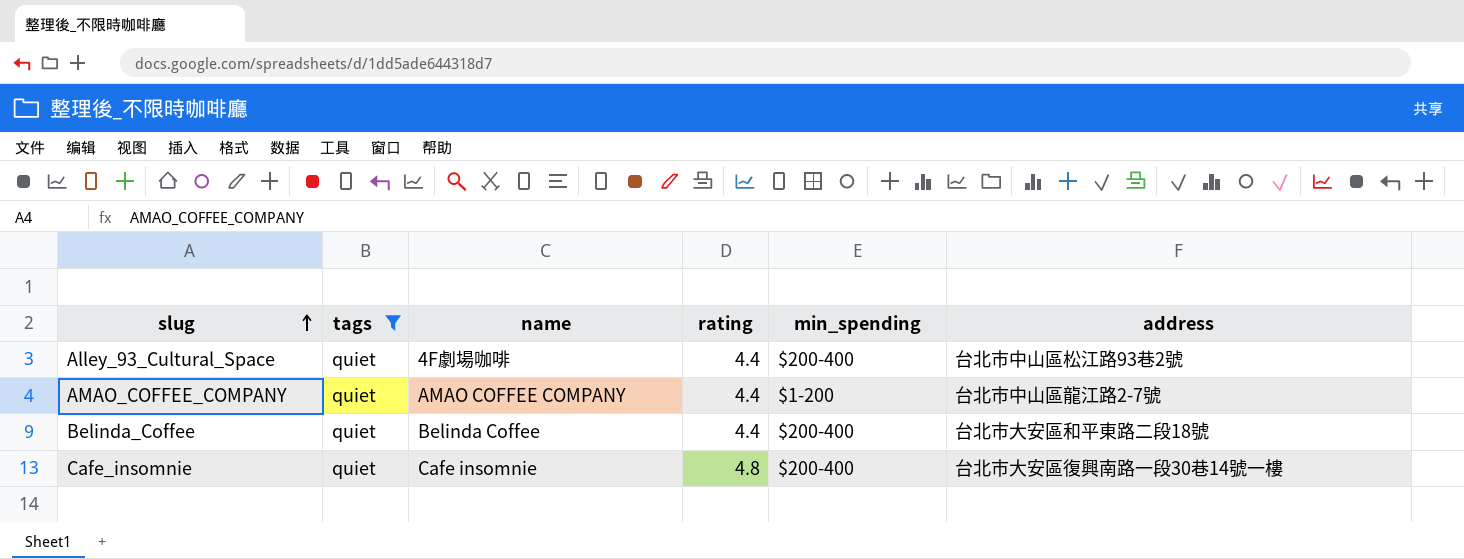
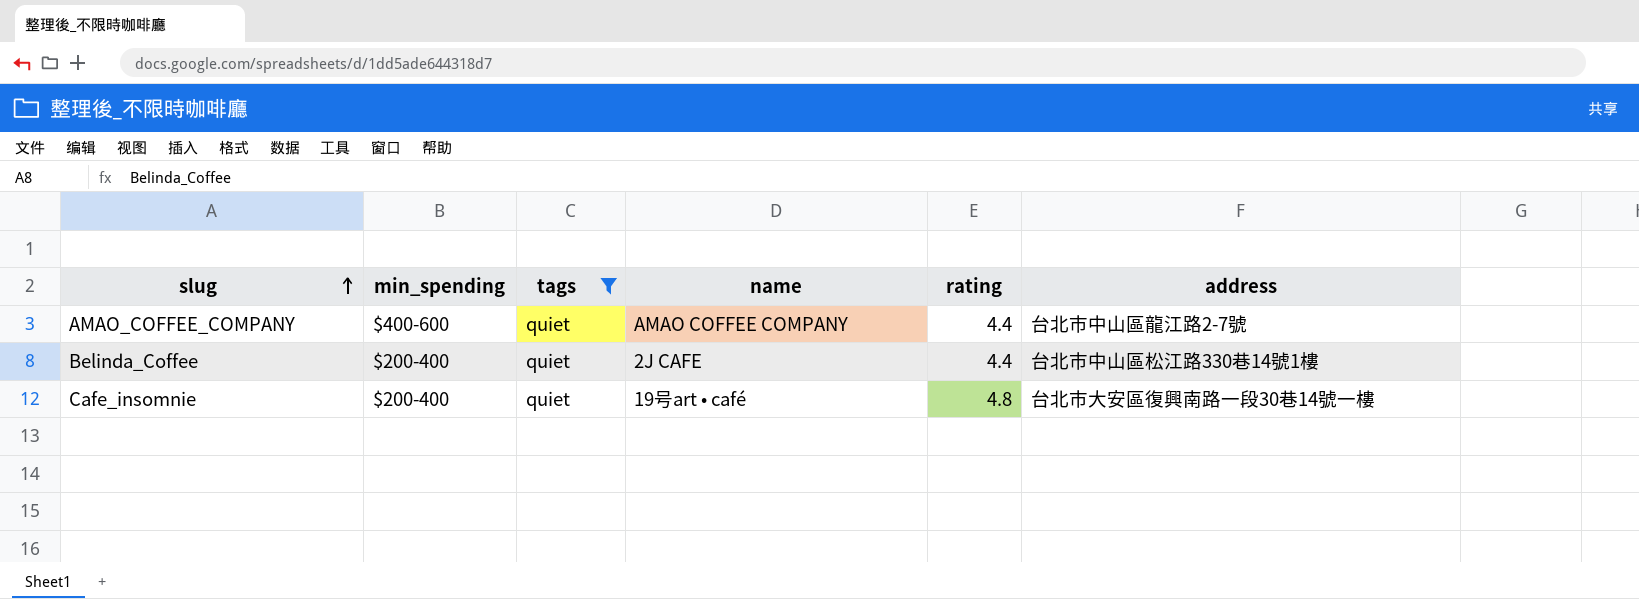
column min_spending | position: 5 -> 2
row Alley_93_Cultural_Space: quiet | 4F劇場咖啡 | 4.4 | $200-400 | 台北市中山區松江路93巷2號 -> none
AMAO_COFFEE_COMPANY | min_spending: $1-200 -> $400-600
Belinda_Coffee | name: Belinda Coffee -> 2J CAFE
Belinda_Coffee | address: 台北市大安區和平東路二段18號 -> 台北市中山區松江路330巷14號1樓
Cafe_insomnie | name: Cafe insomnie -> 19号art • café

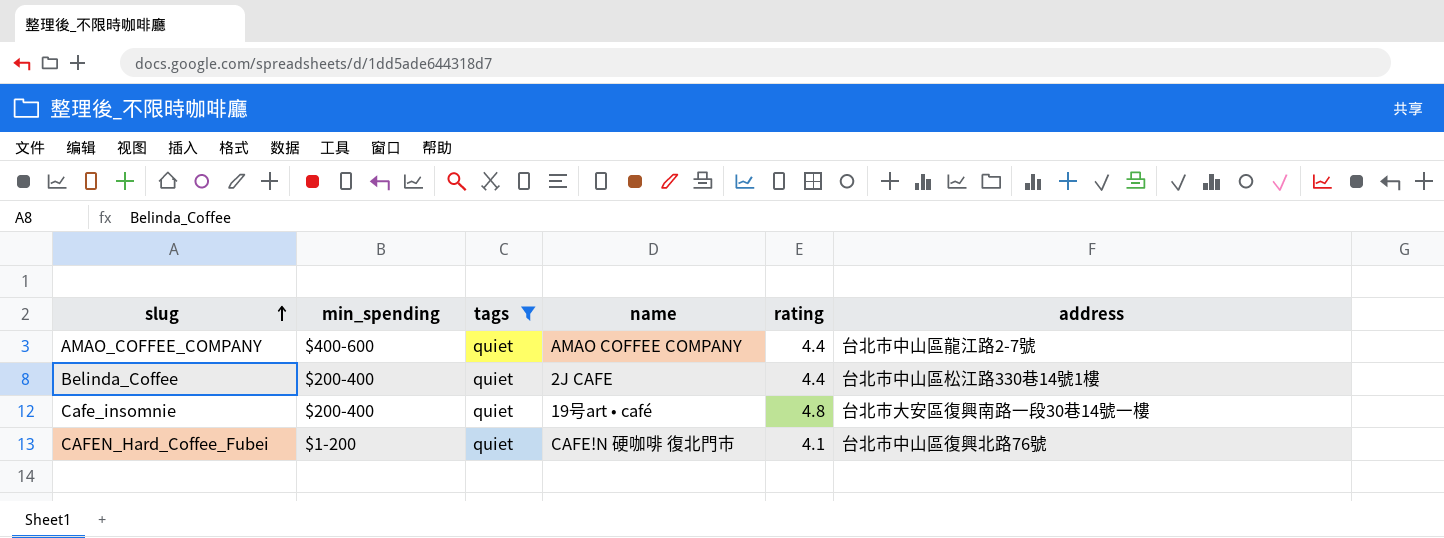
row CAFEN_Hard_Coffee_Fubei: none -> $1-200 | quiet | CAFE!N 硬咖啡 復北門市 | 4.1 | 台北市中山區復興北路76號

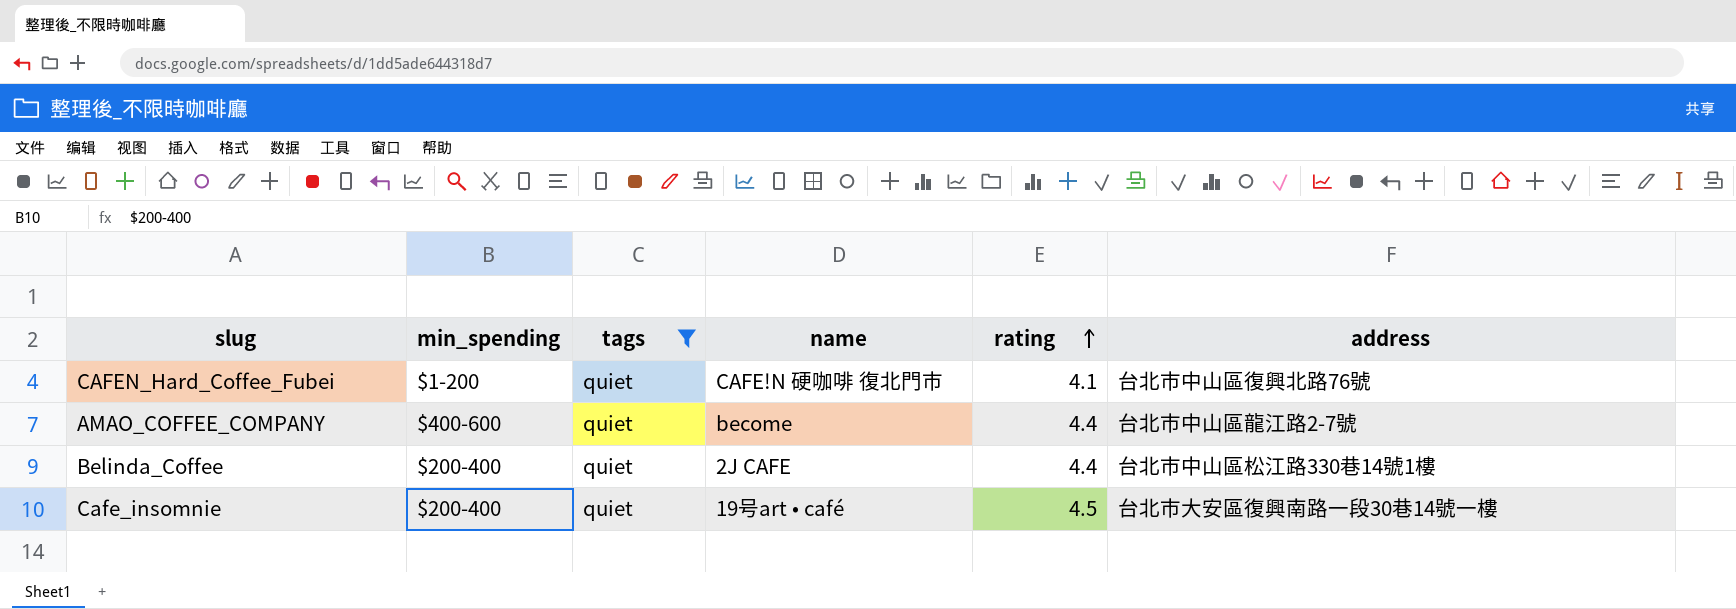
row order: slug ascending -> rating ascending
AMAO_COFFEE_COMPANY | name: AMAO COFFEE COMPANY -> become
Cafe_insomnie | rating: 4.8 -> 4.5

